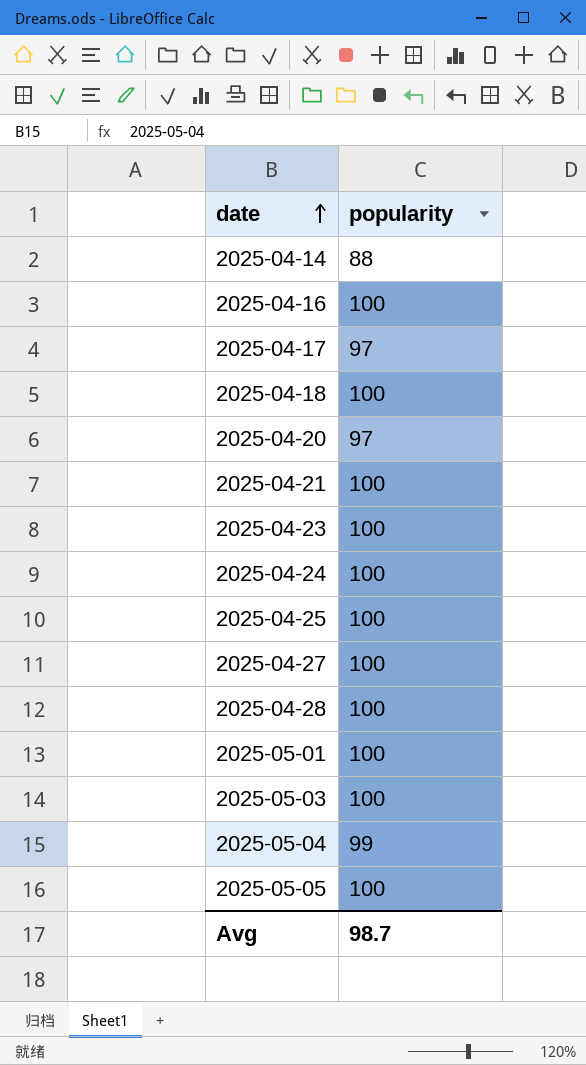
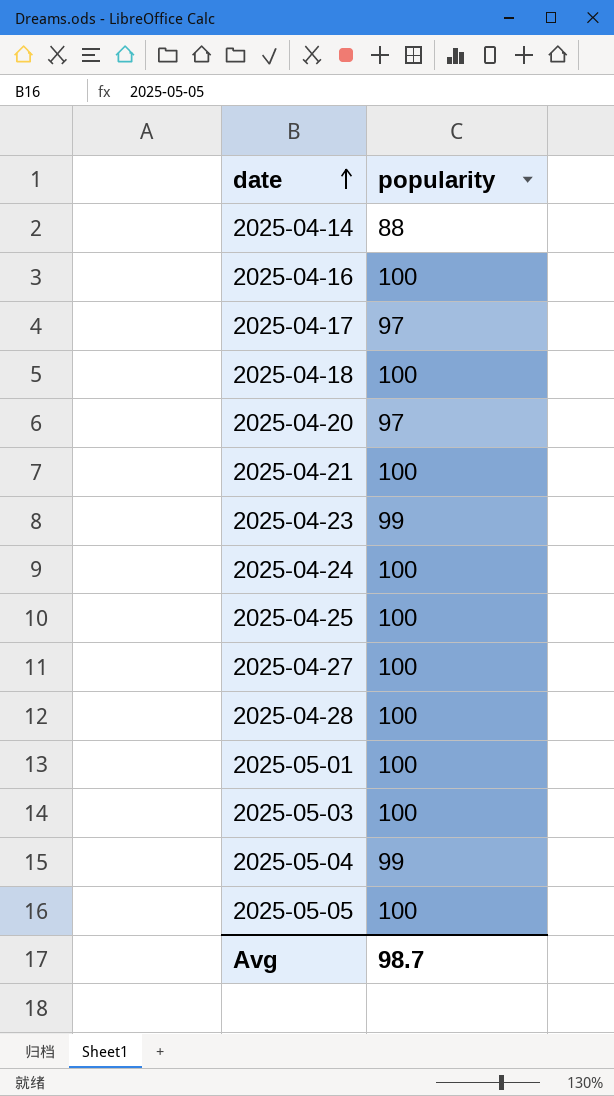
2025-04-23 | popularity: 100 -> 99

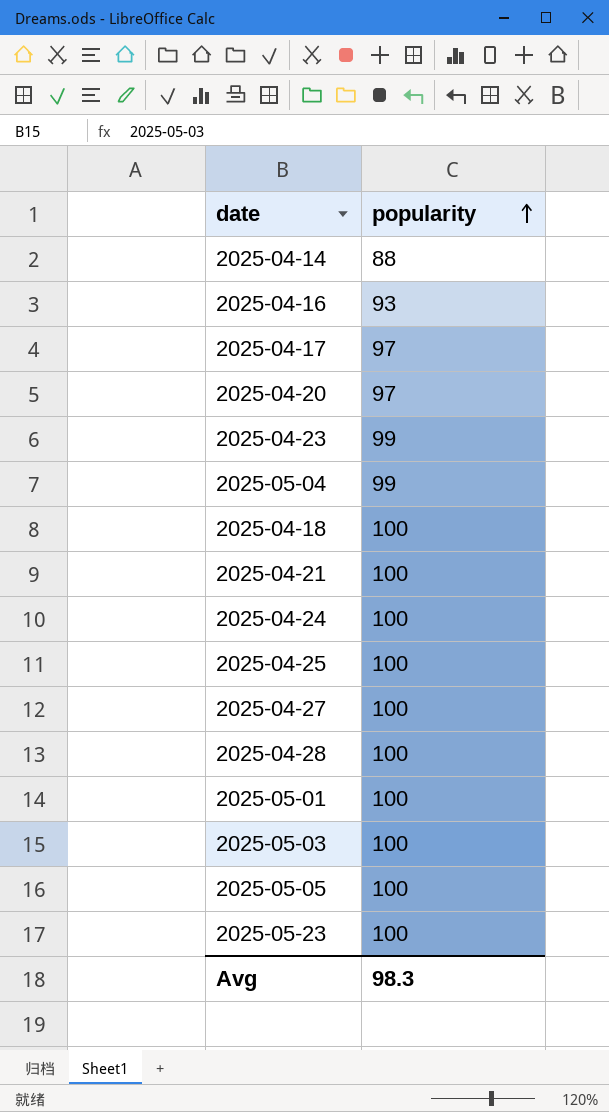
row order: date ascending -> popularity ascending
2025-04-16 | popularity: 100 -> 93
row 2025-05-23: none -> 100
Avg | popularity: 98.7 -> 98.3

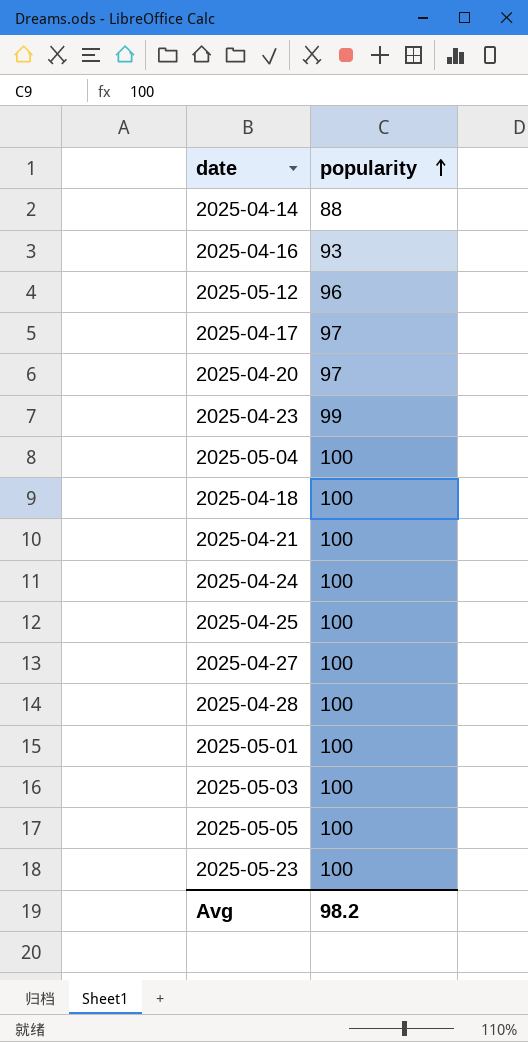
row 2025-05-12: none -> 96
2025-05-04 | popularity: 99 -> 100
Avg | popularity: 98.3 -> 98.2

